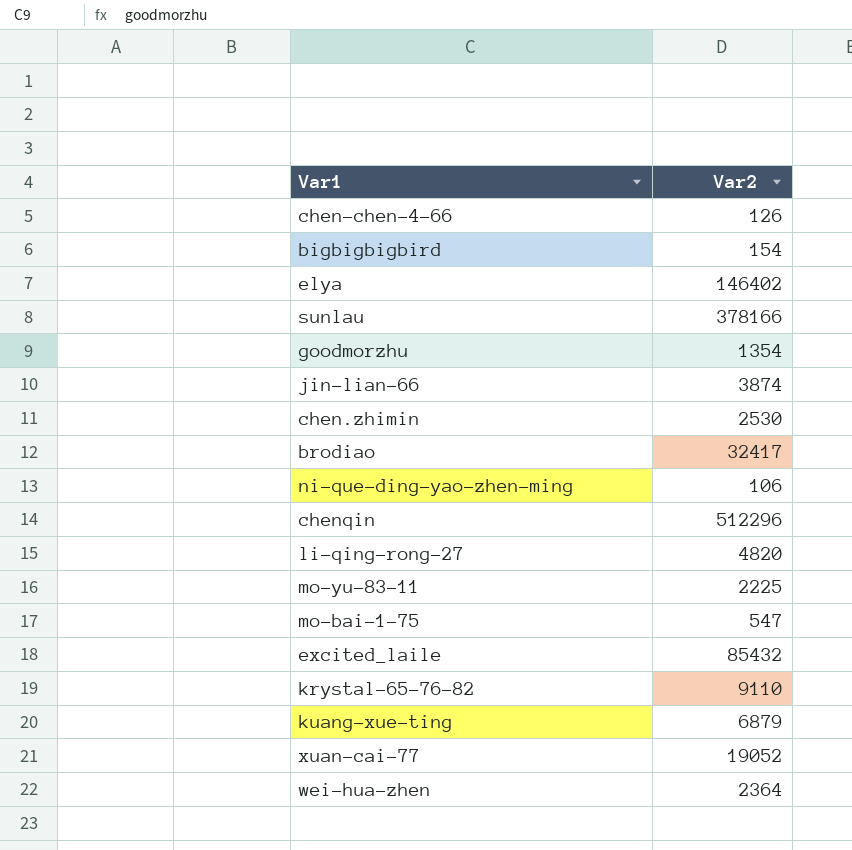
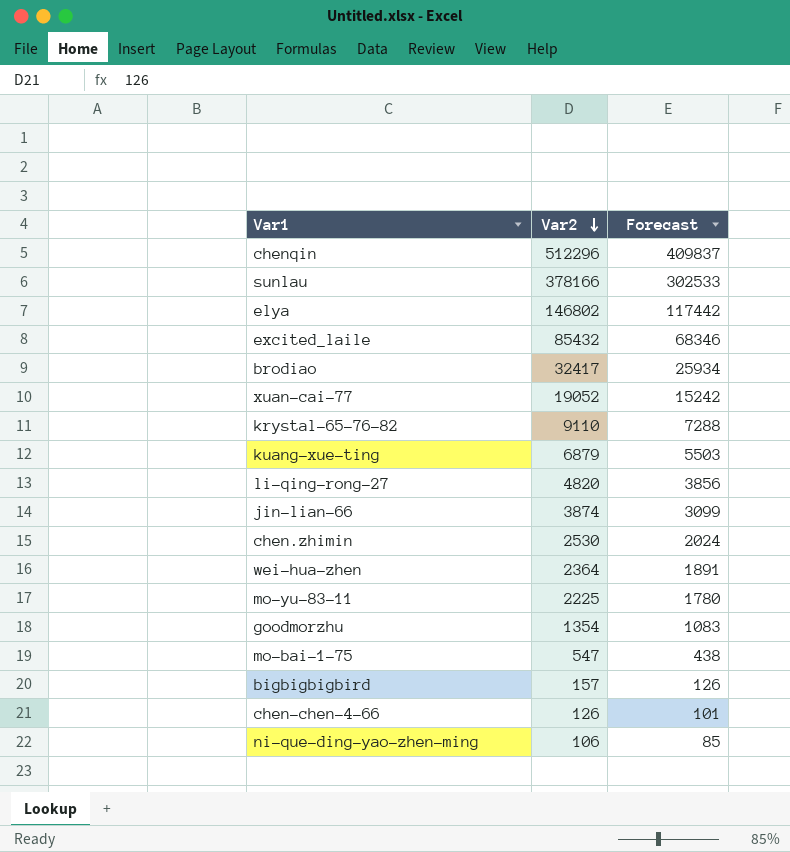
row order: none -> Var2 descending
column Forecast | formula: none -> [Var2] * 0.8
elya | Var2: 146402 -> 146802
bigbigbigbird | Var2: 154 -> 157

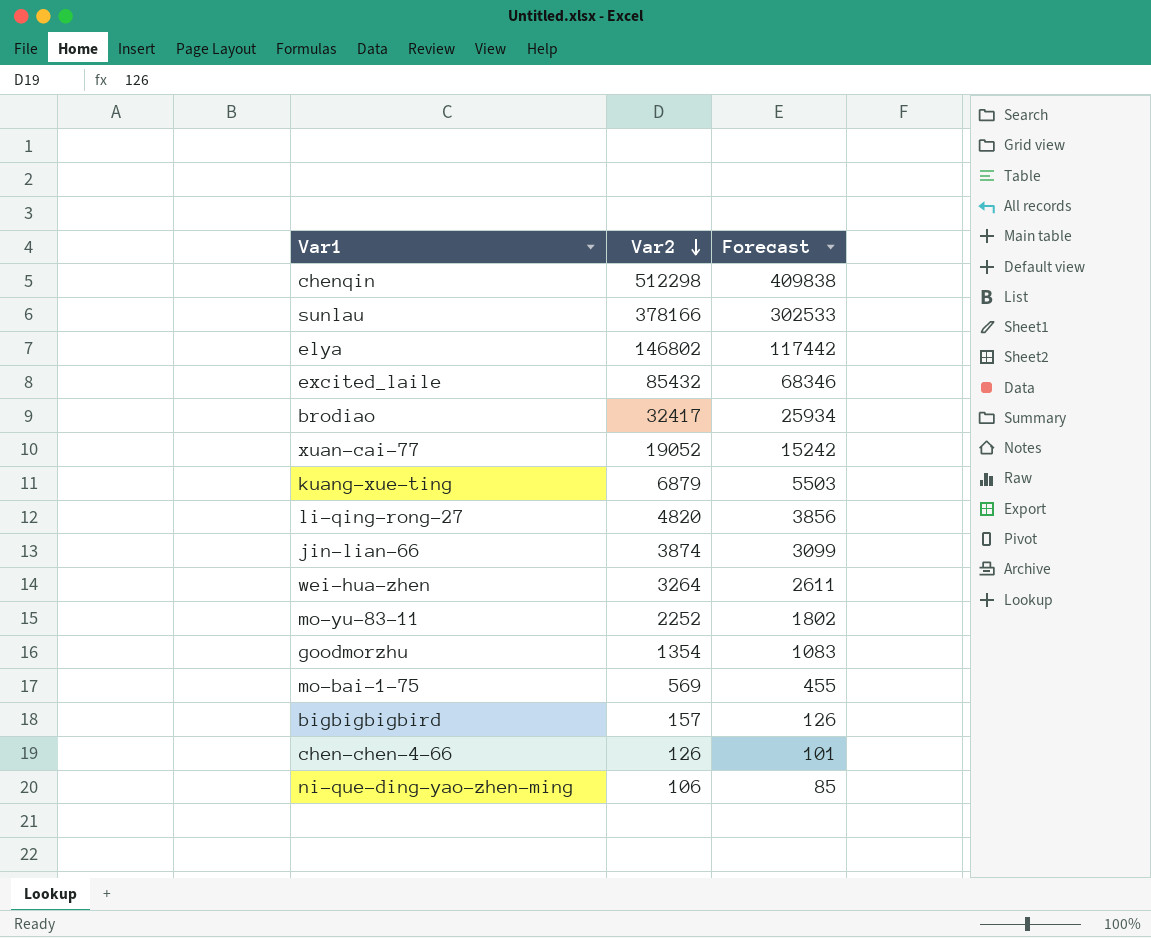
row krystal-65-76-82: 9110 | 7288 -> none
row chen.zhimin: 2530 | 2024 -> none
chenqin | Var2: 512296 -> 512298
chenqin | Forecast: 409837 -> 409838
wei-hua-zhen | Var2: 2364 -> 3264
wei-hua-zhen | Forecast: 1891 -> 2611
mo-yu-83-11 | Var2: 2225 -> 2252
mo-yu-83-11 | Forecast: 1780 -> 1802
mo-bai-1-75 | Var2: 547 -> 569
mo-bai-1-75 | Forecast: 438 -> 455

